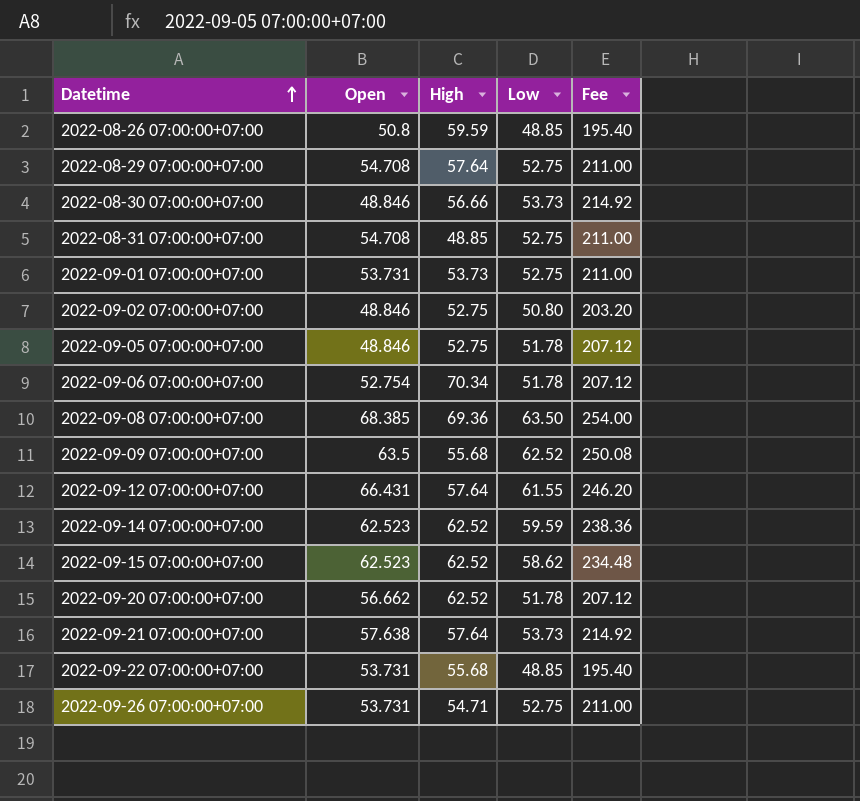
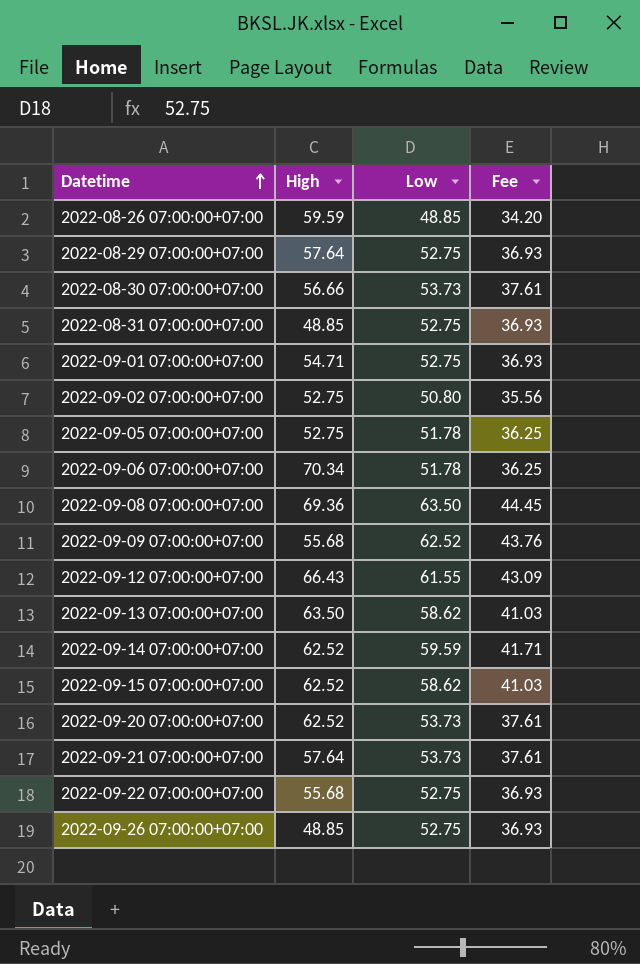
column Open | position: 2 -> none
column Fee | formula: [Low] * 4 -> [Low] * 0.7
2022-09-01 07:00:00+07:00 | High: 53.73 -> 54.71
2022-09-12 07:00:00+07:00 | High: 57.64 -> 66.43
row 2022-09-13 07:00:00+07:00: none -> 63.50 | 58.62 | 41.03
2022-09-20 07:00:00+07:00 | Low: 51.78 -> 53.73
2022-09-22 07:00:00+07:00 | Low: 48.85 -> 52.75
2022-09-26 07:00:00+07:00 | High: 54.71 -> 48.85

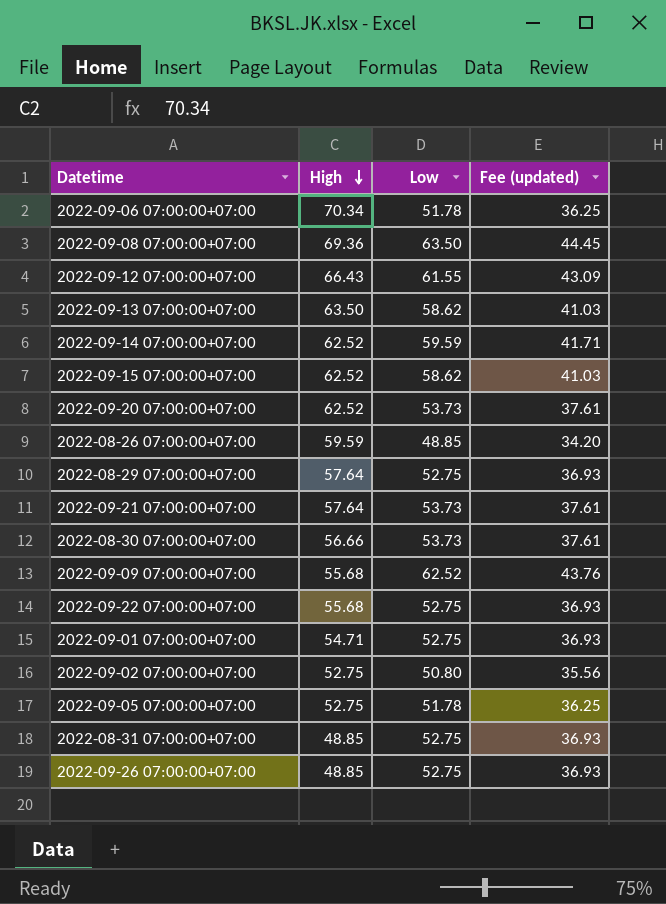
row order: Datetime ascending -> High descending
column name: Fee -> Fee (updated)

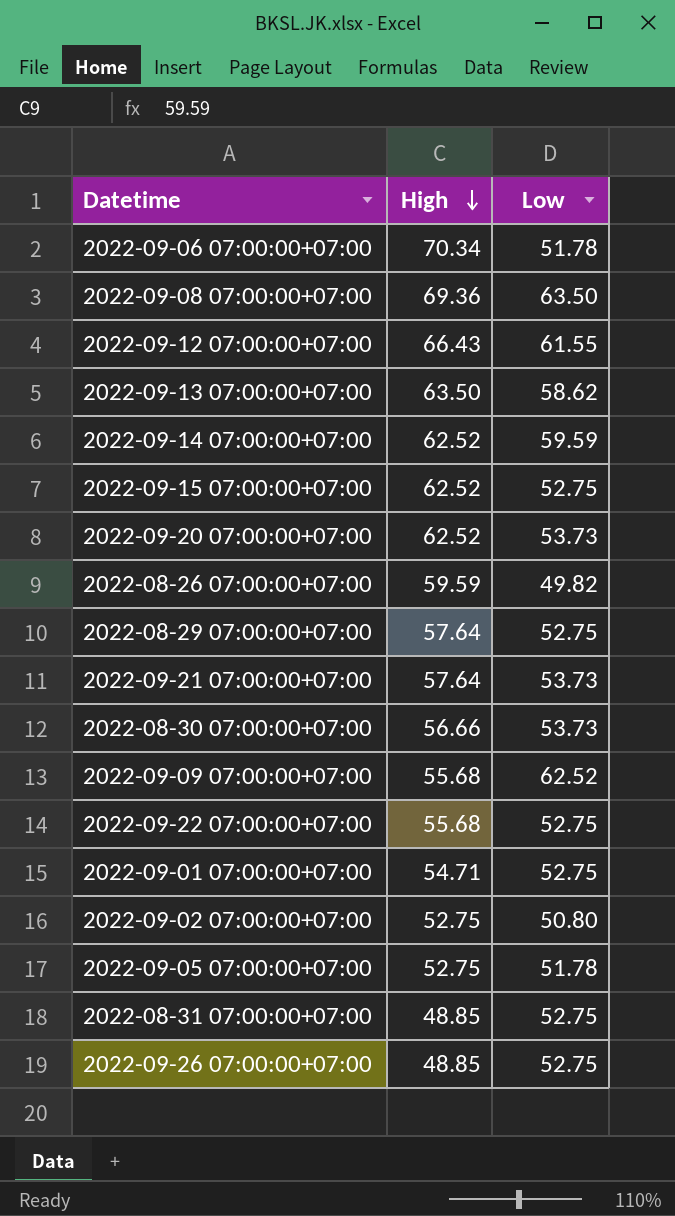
column Fee (updated) | formula: [Low] * 0.7 -> none
2022-09-15 07:00:00+07:00 | Low: 58.62 -> 52.75
2022-08-26 07:00:00+07:00 | Low: 48.85 -> 49.82

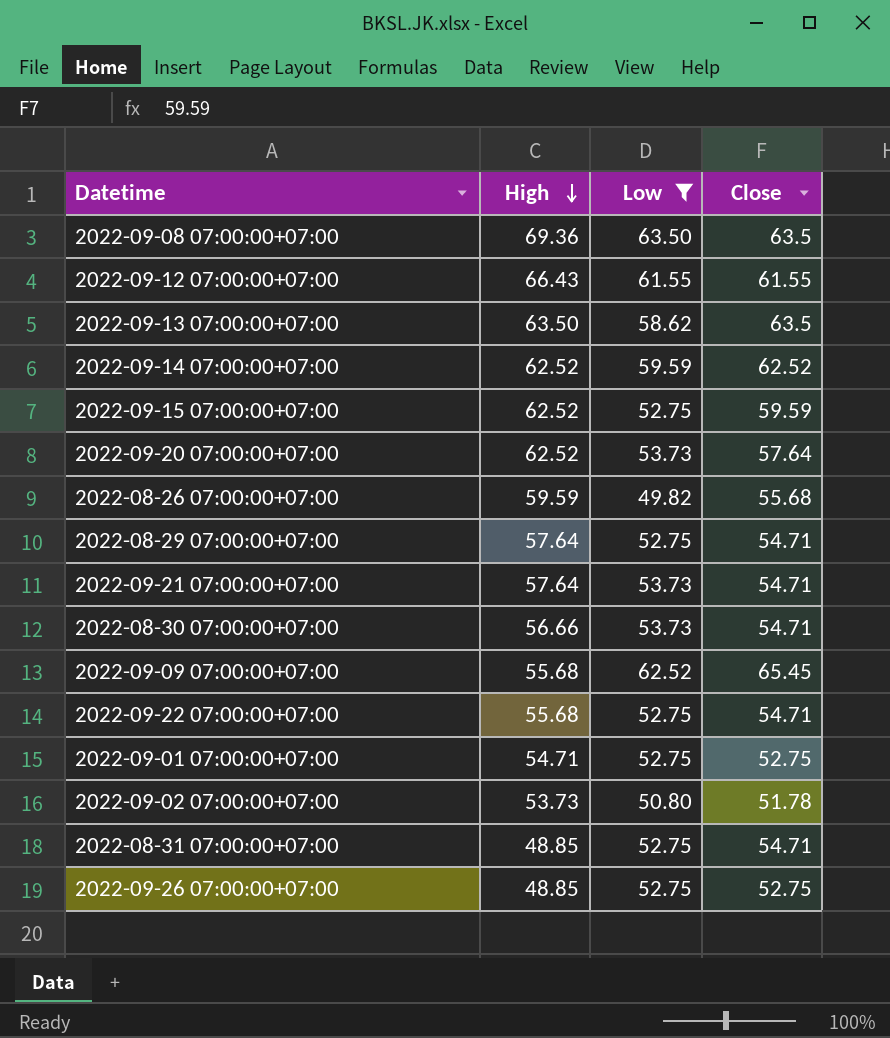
filter: none -> Low != 51.78
column Close | position: none -> 4
2022-09-02 07:00:00+07:00 | High: 52.75 -> 53.73

